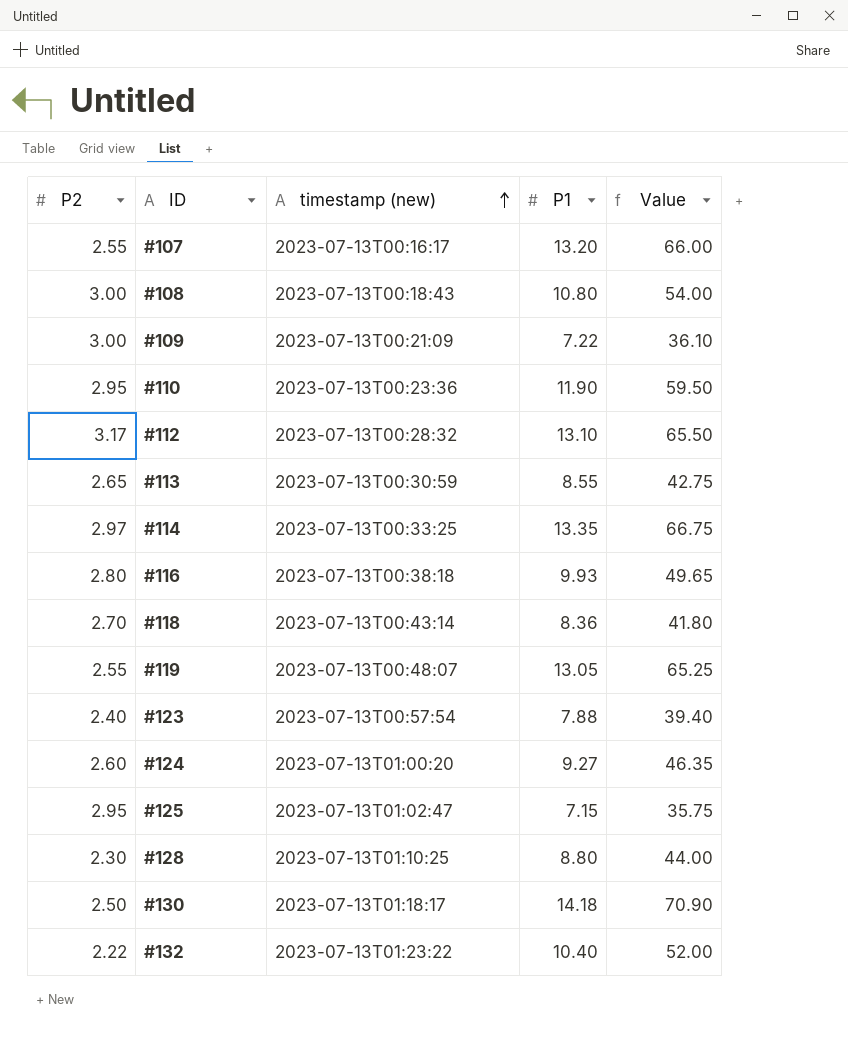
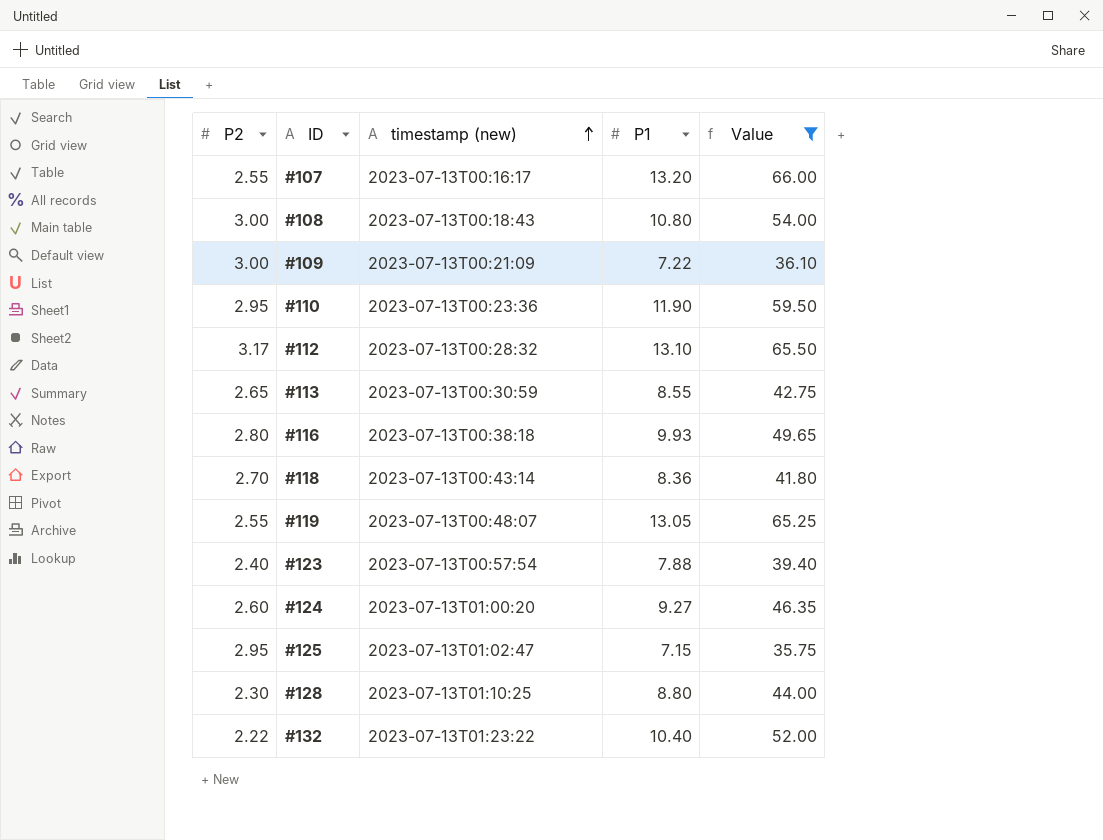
filter: none -> Value <= 66.00

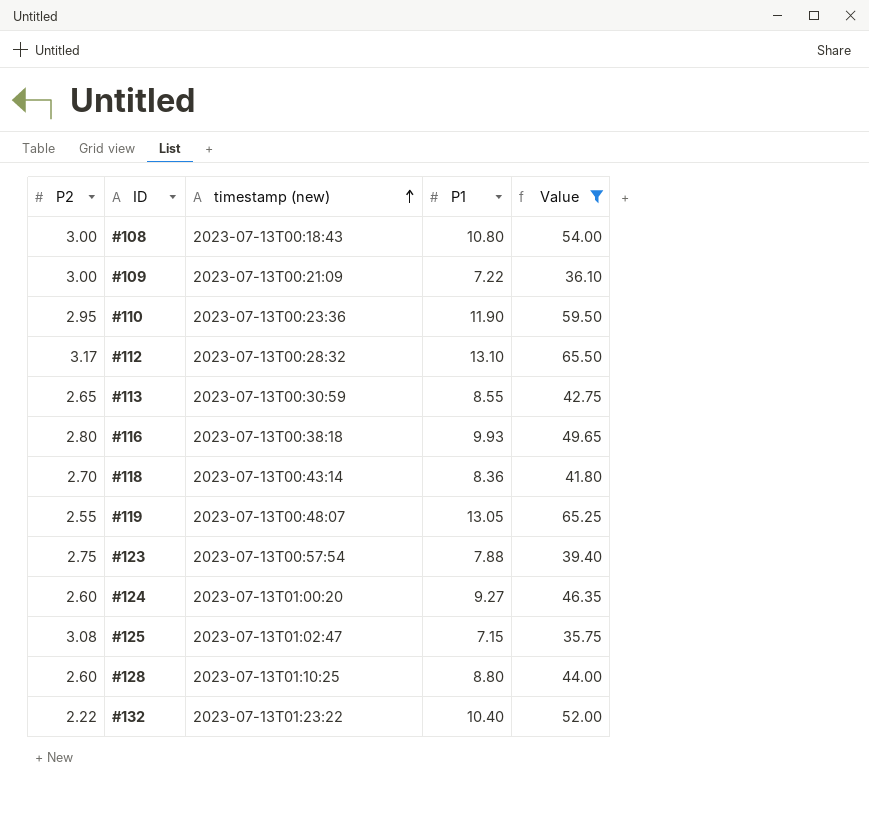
row #107: 2.55 | 2023-07-13T00:16:17 | 13.20 | 66.00 -> none
#123 | P2: 2.40 -> 2.75
#125 | P2: 2.95 -> 3.08
#128 | P2: 2.30 -> 2.60

